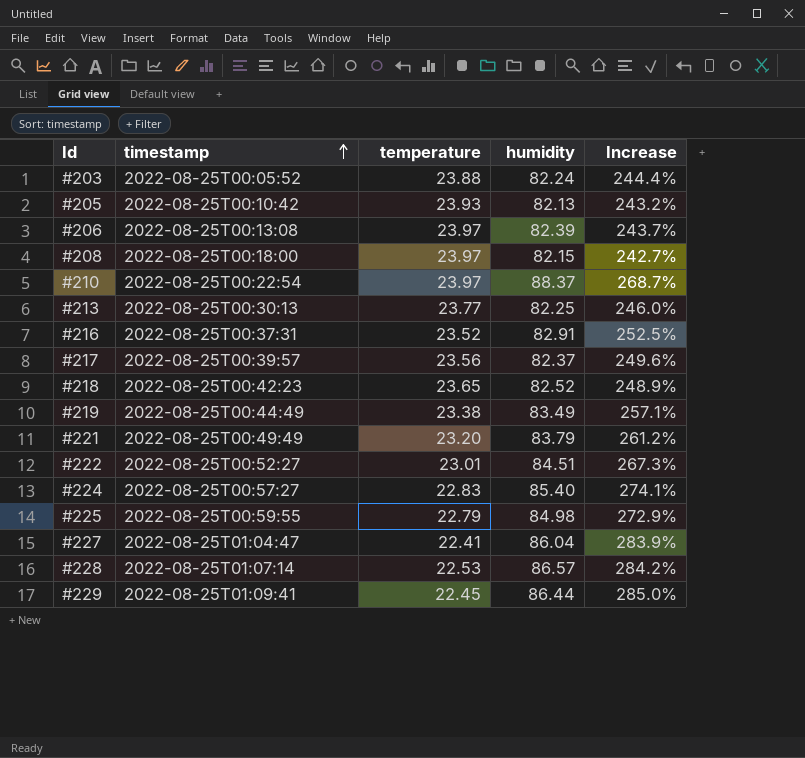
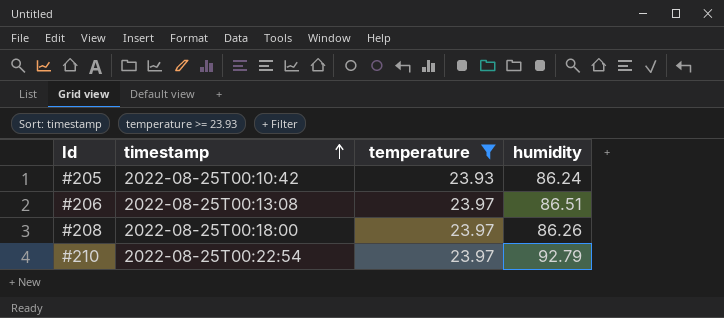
filter: none -> temperature >= 23.93
column Increase | formula: ([humidity] - [temperature]) / [temperature] -> none
#205 | humidity: 82.13 -> 86.24
#206 | humidity: 82.39 -> 86.51
#208 | humidity: 82.15 -> 86.26
#210 | humidity: 88.37 -> 92.79

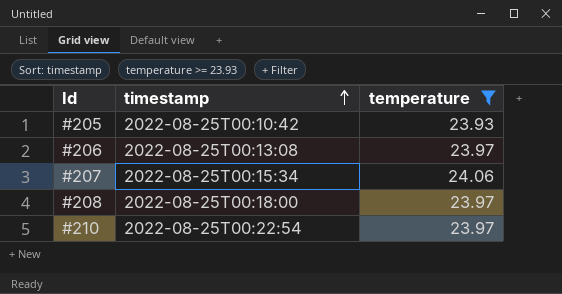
column humidity | position: 4 -> none
row #207: none -> 2022-08-25T00:15:34 | 24.06

